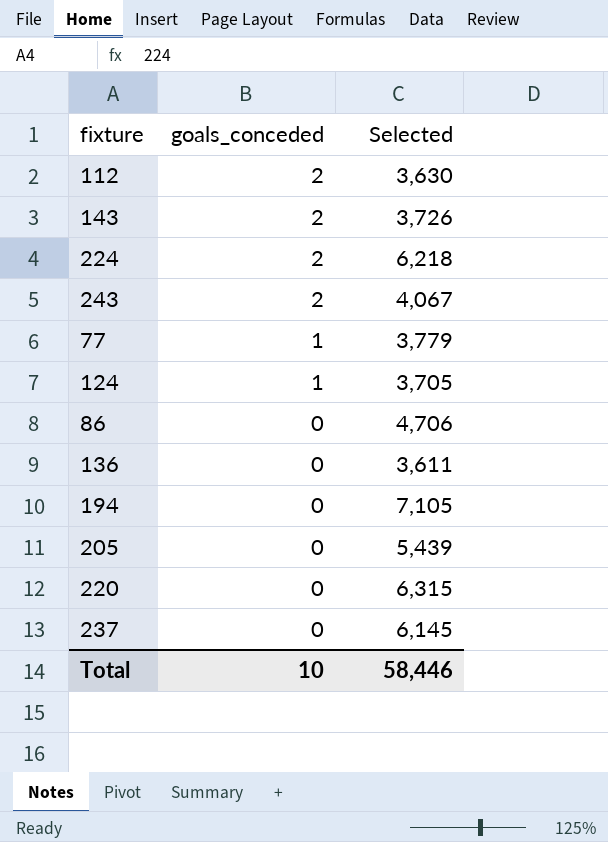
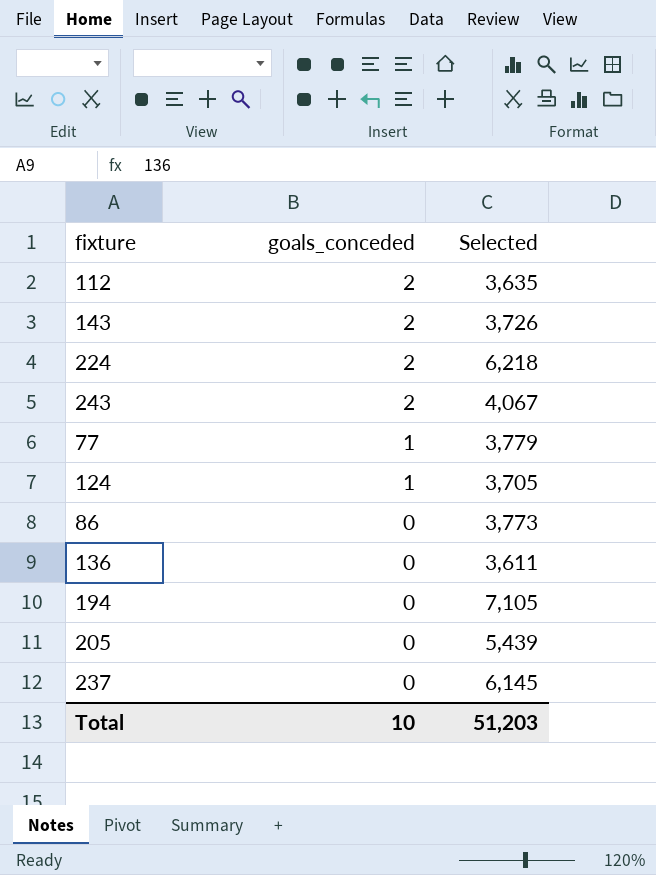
row 220: 0 | 6,315 -> none
112 | Selected: 3,630 -> 3,635
86 | Selected: 4,706 -> 3,773
Total | Selected: 58,446 -> 51,203

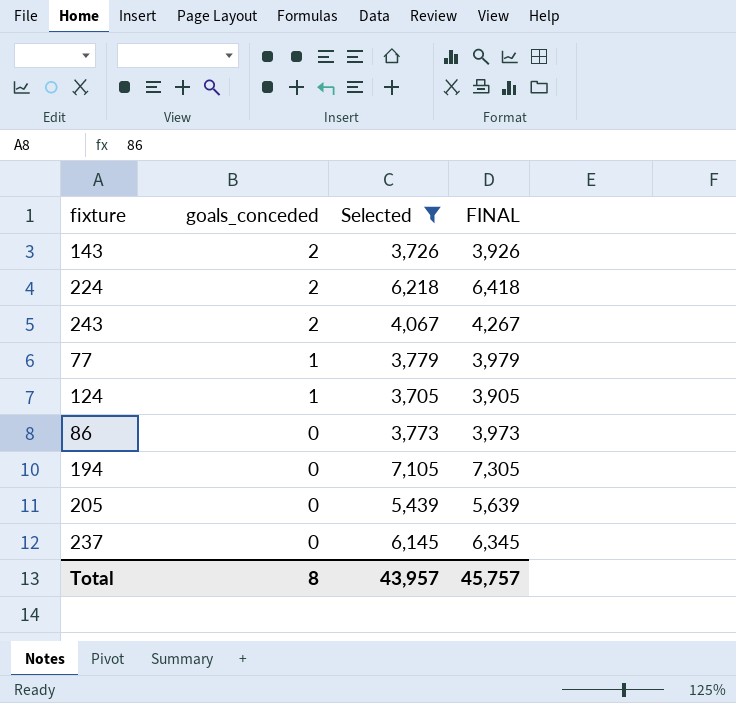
filter: none -> Selected >= 3,705
column FINAL | formula: none -> [Selected] + 200
Total | goals_conceded: 10 -> 8
Total | Selected: 51,203 -> 43,957

